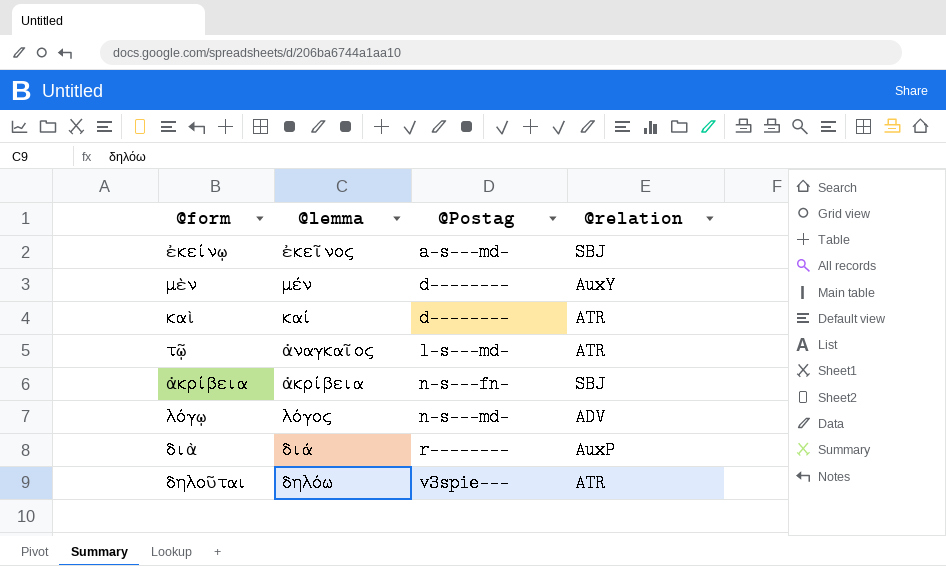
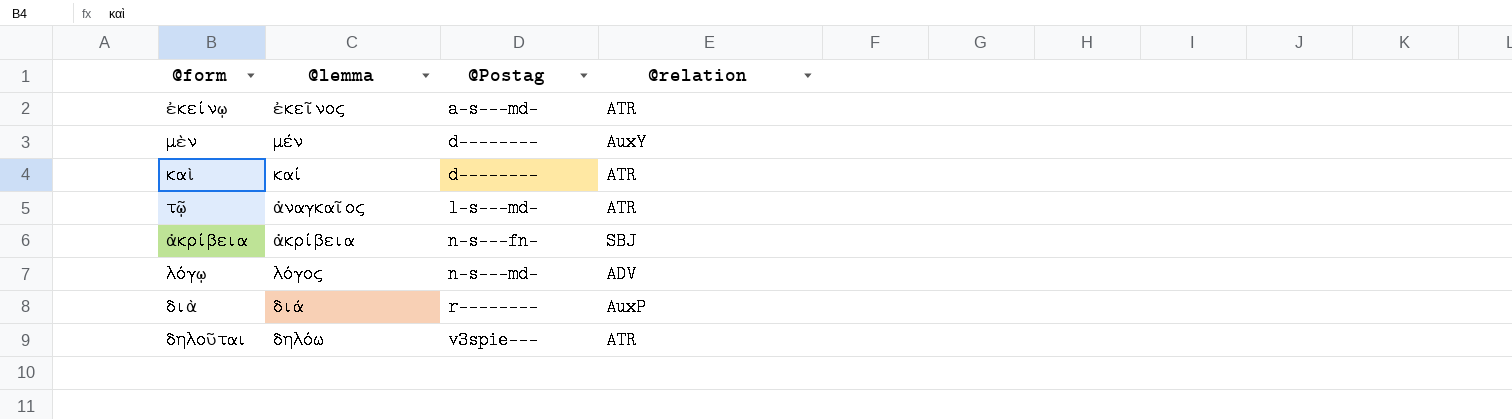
ἐκείνῳ | @relation: SBJ -> ATR

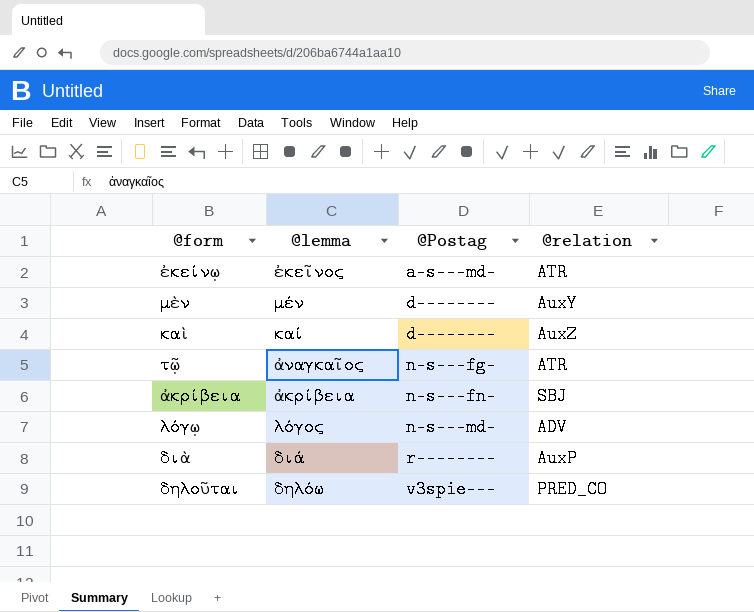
καὶ | @relation: ATR -> AuxZ
τῷ | @Postag: l-s---md- -> n-s---fg-
δηλοῦται | @relation: ATR -> PRED_CO

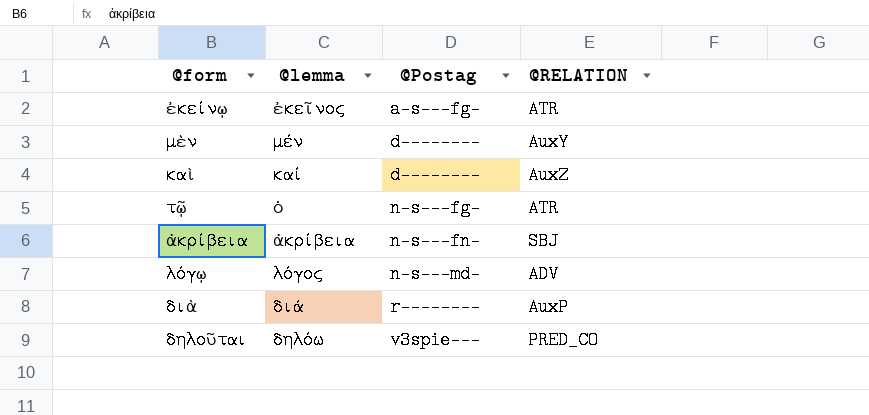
column name: @relation -> @RELATION
ἐκείνῳ | @Postag: a-s---md- -> a-s---fg-
τῷ | @lemma: ἀναγκαῖος -> ὁ

